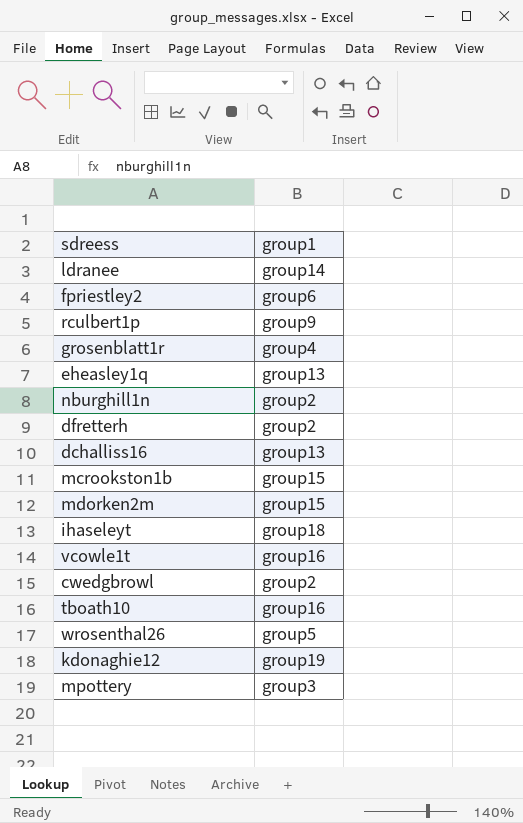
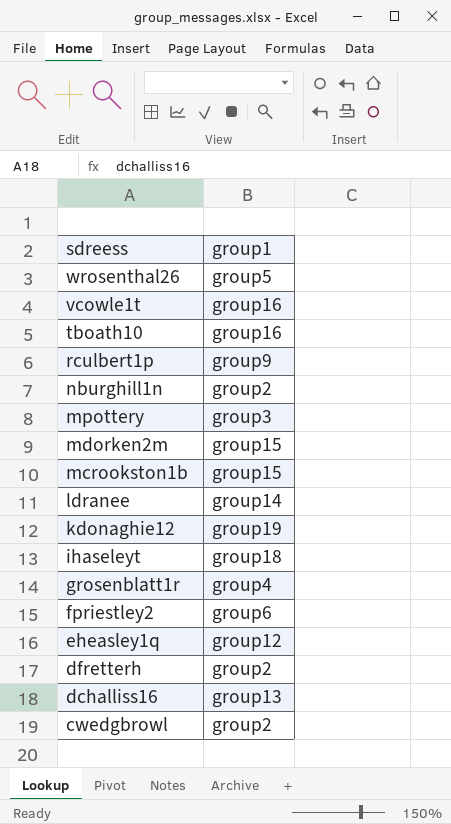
row order: none -> sdreess descending
eheasley1q | group1: group13 -> group12

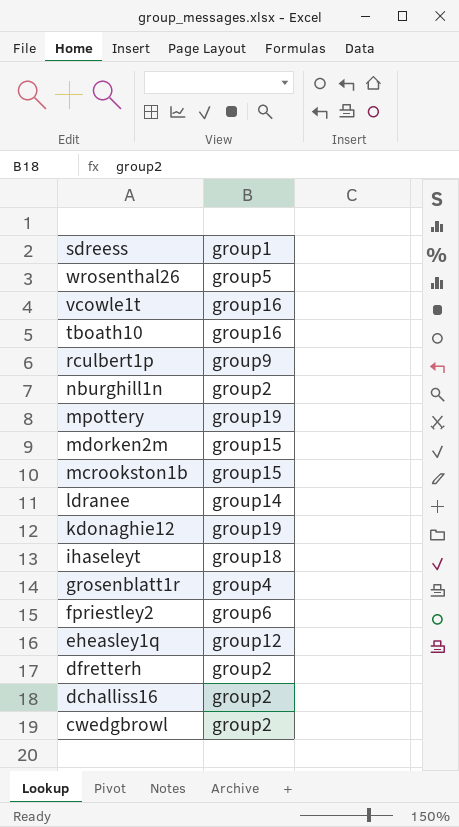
mpottery | group1: group3 -> group19
dchalliss16 | group1: group13 -> group2

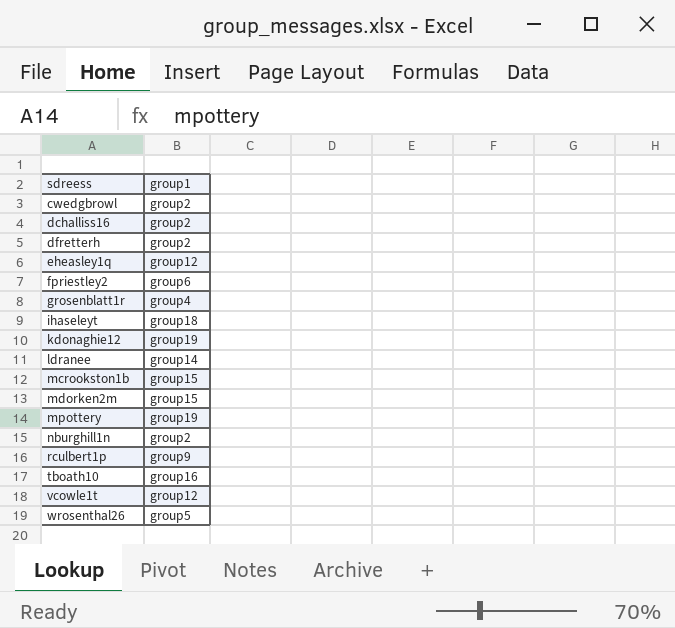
row order: sdreess descending -> sdreess ascending
vcowle1t | group1: group16 -> group12

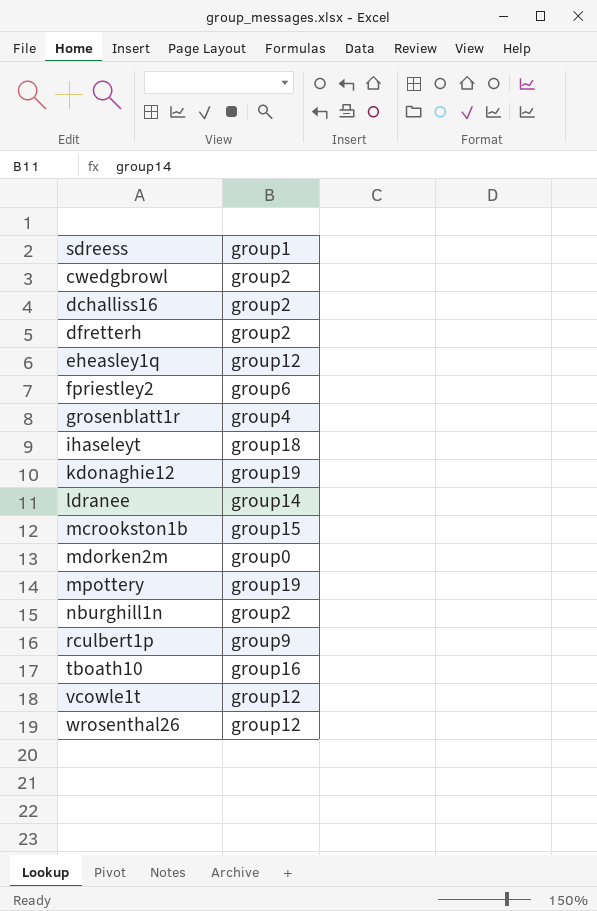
mdorken2m | group1: group15 -> group0
wrosenthal26 | group1: group5 -> group12

